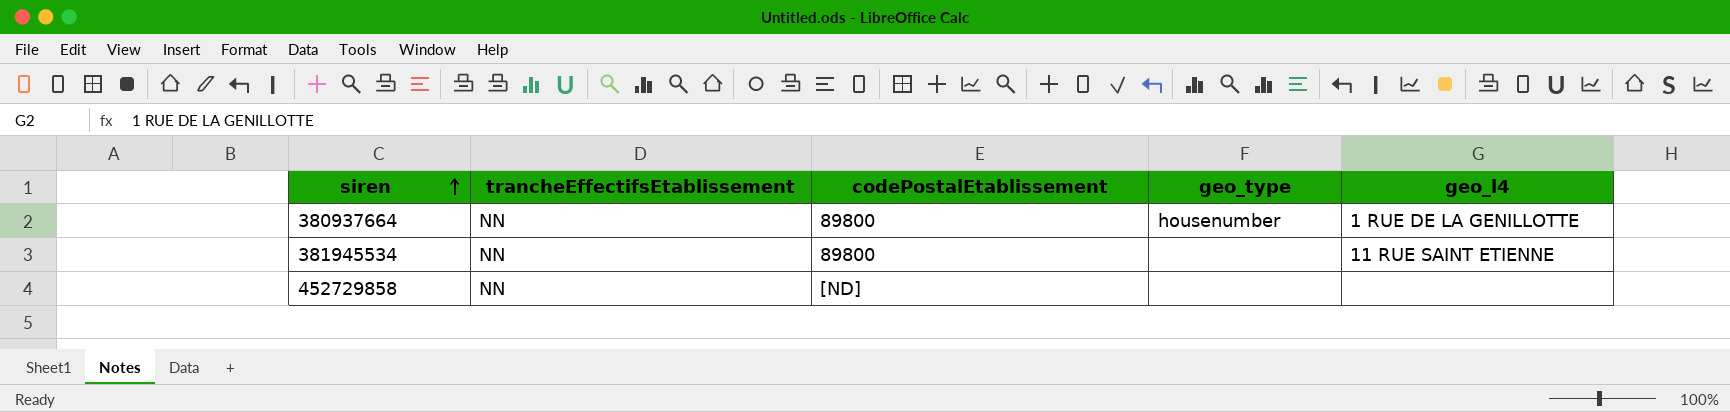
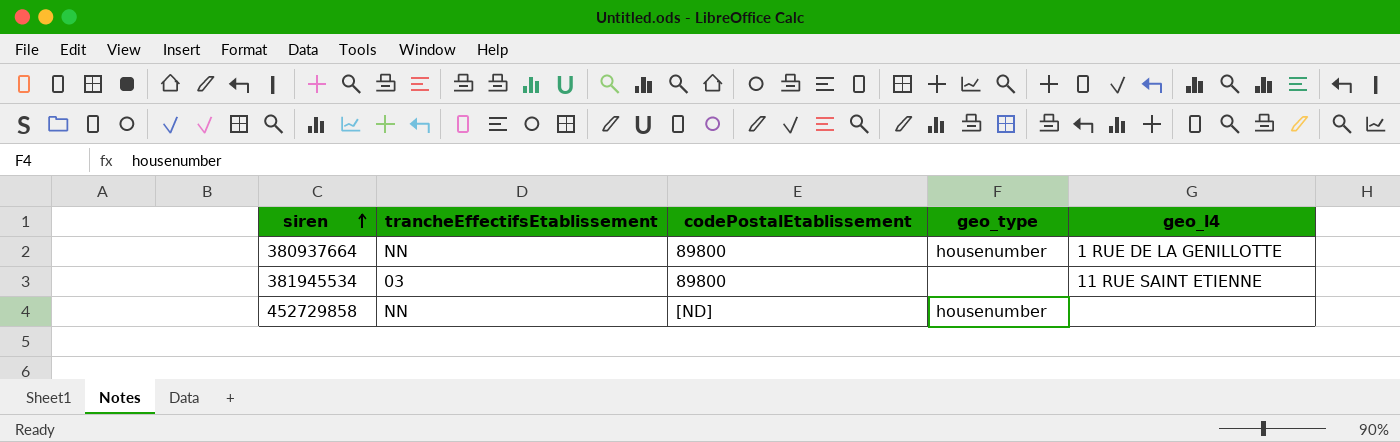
381945534 | trancheEffectifsEtablissement: NN -> 03
452729858 | geo_type: none -> housenumber

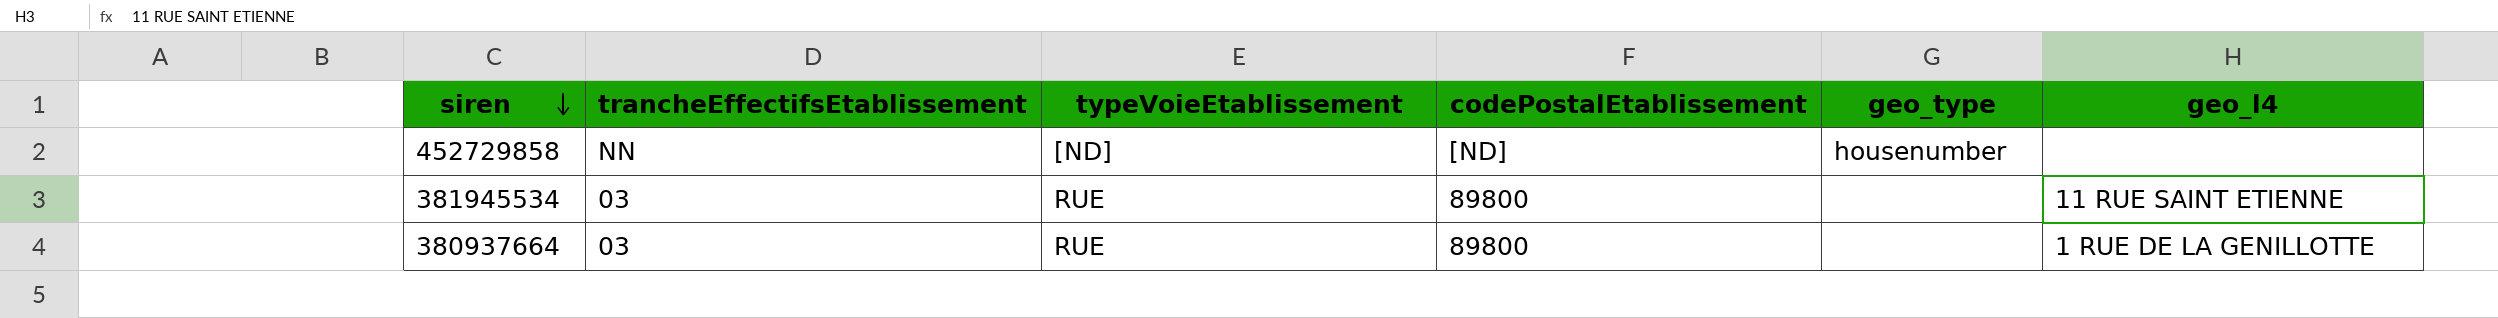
row order: siren ascending -> siren descending
column typeVoieEtablissement | position: none -> 3
380937664 | trancheEffectifsEtablissement: NN -> 03
380937664 | geo_type: housenumber -> none

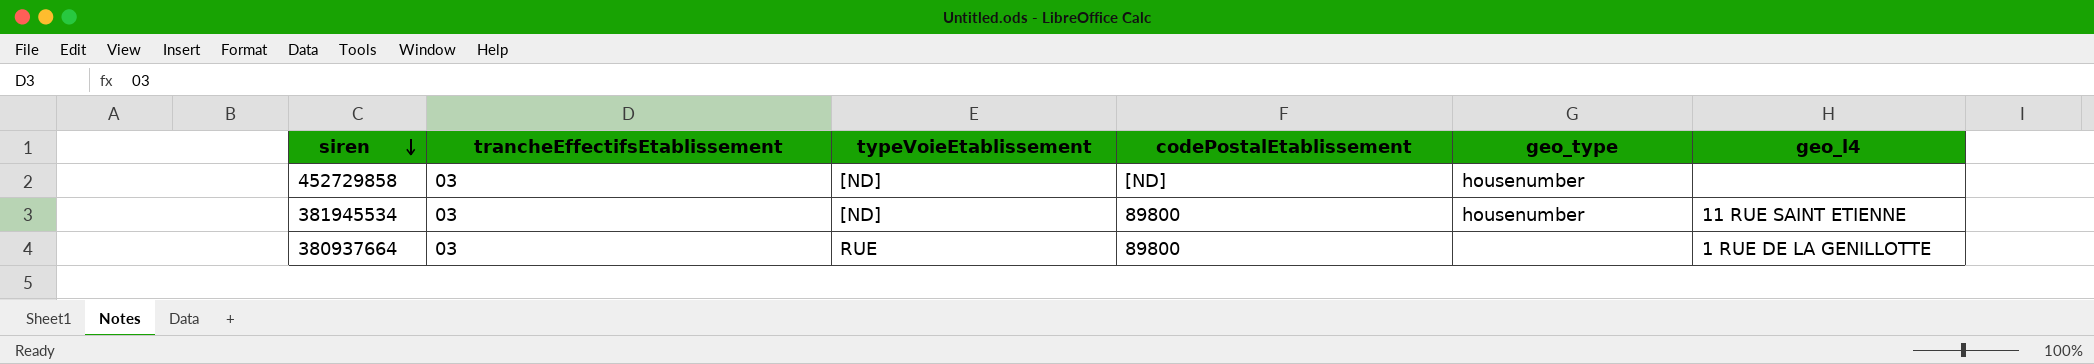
452729858 | trancheEffectifsEtablissement: NN -> 03
381945534 | typeVoieEtablissement: RUE -> [ND]
381945534 | geo_type: none -> housenumber

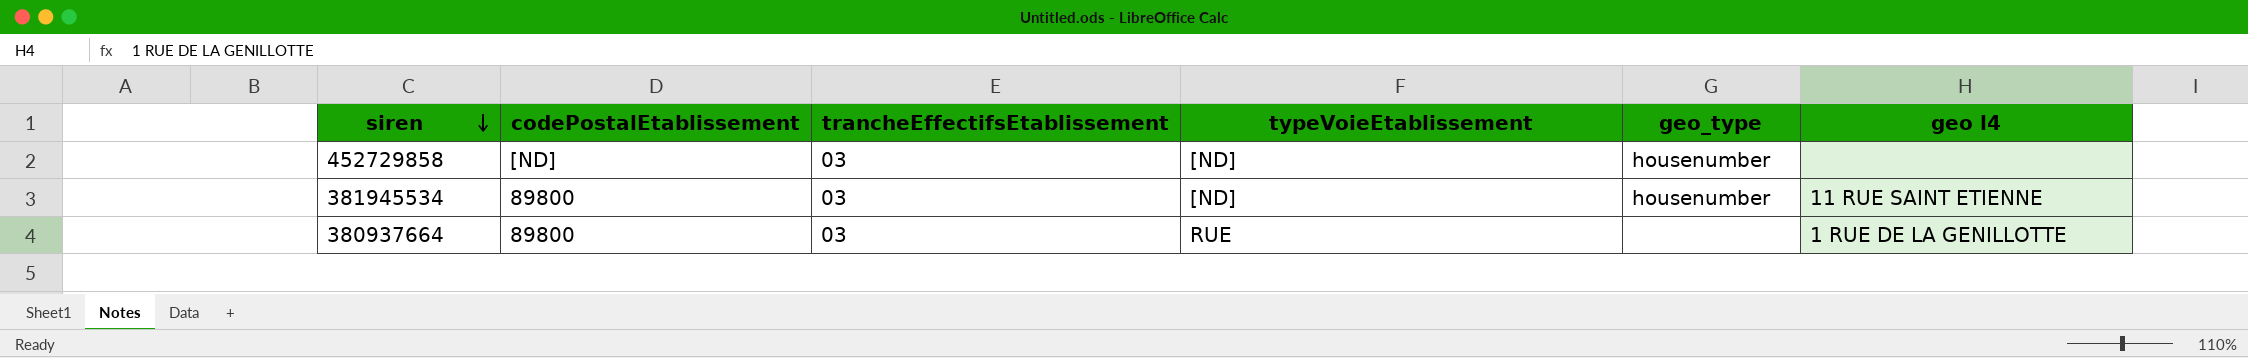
column codePostalEtablissement | position: 4 -> 2
column name: geo_l4 -> geo l4

